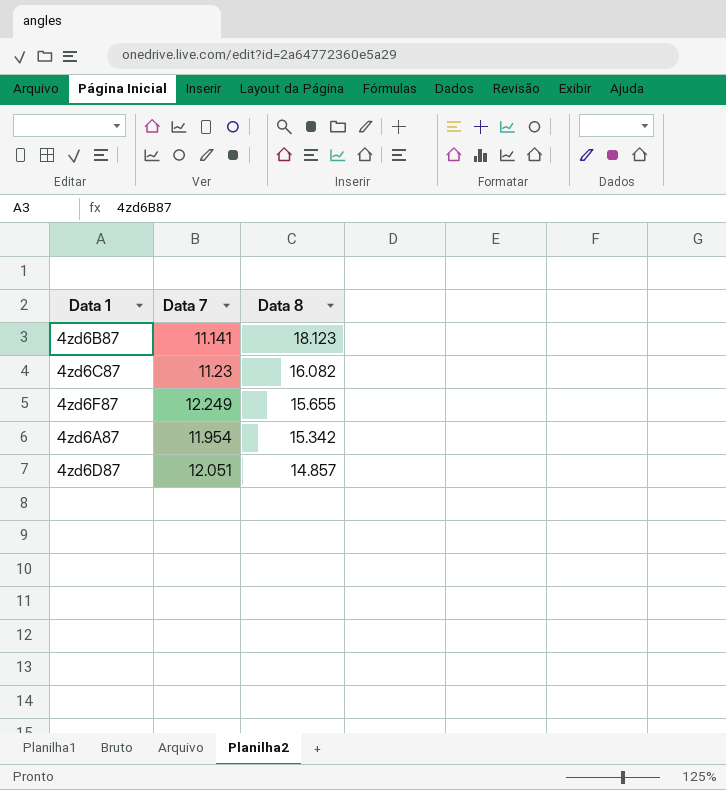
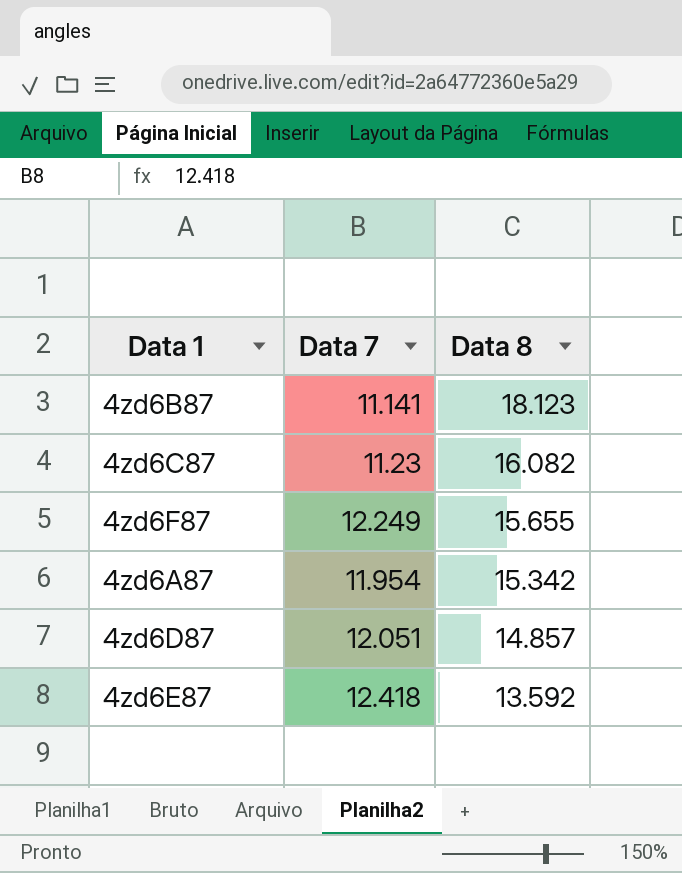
row 4zd6E87: none -> 12.418 | 13.592

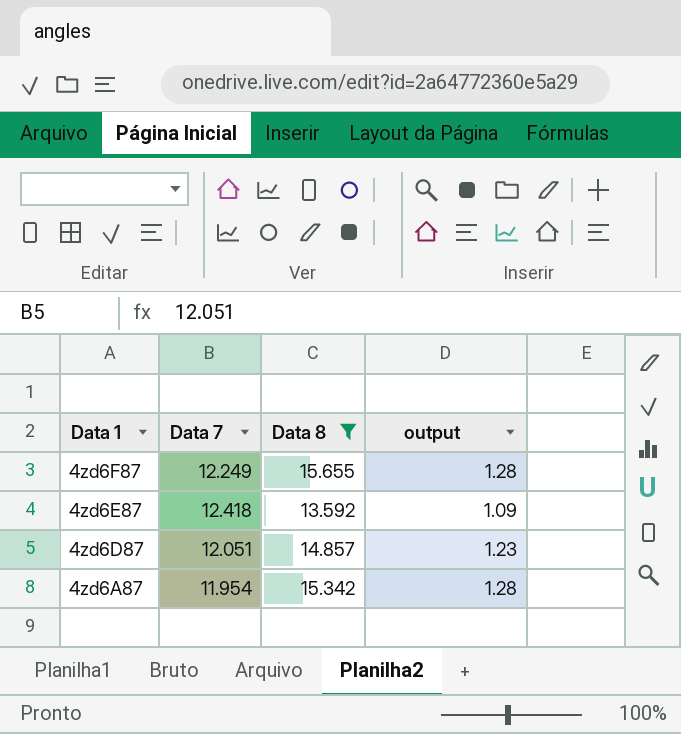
filter: none -> Data 8 <= 15.655
row order: Data 8 descending -> Data 1 descending
column output | formula: none -> [Data 8] / [Data 7]

